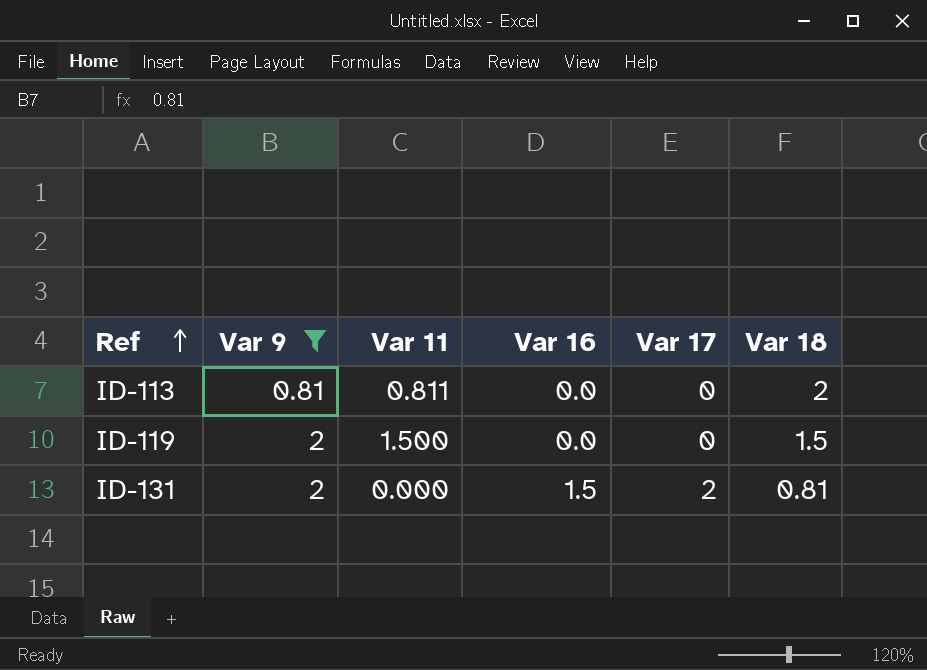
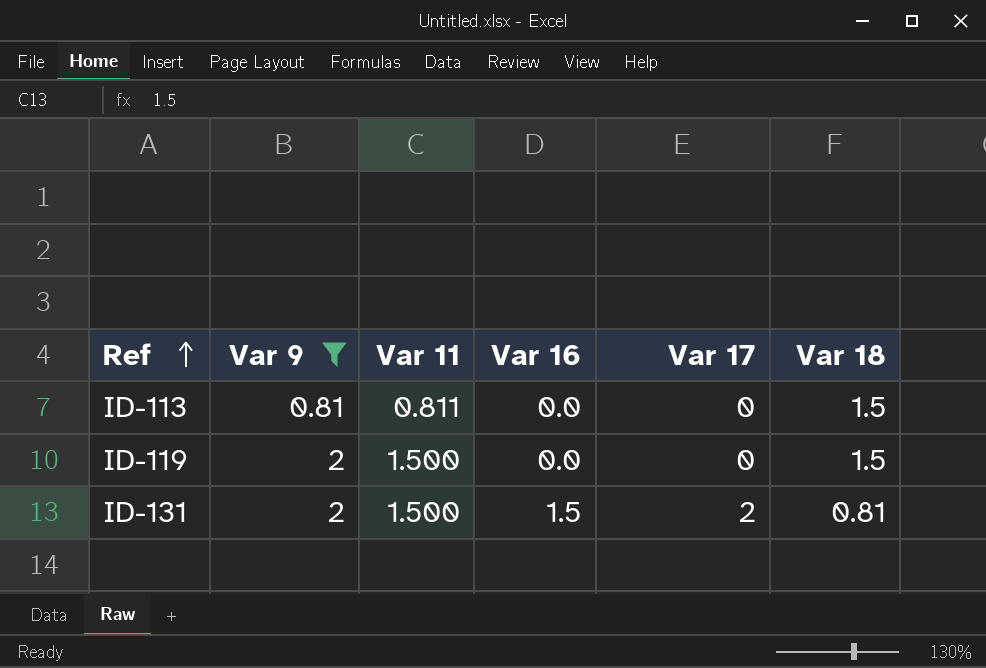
ID-113 | Var 18: 2 -> 1.5
ID-131 | Var 11: 0.000 -> 1.500

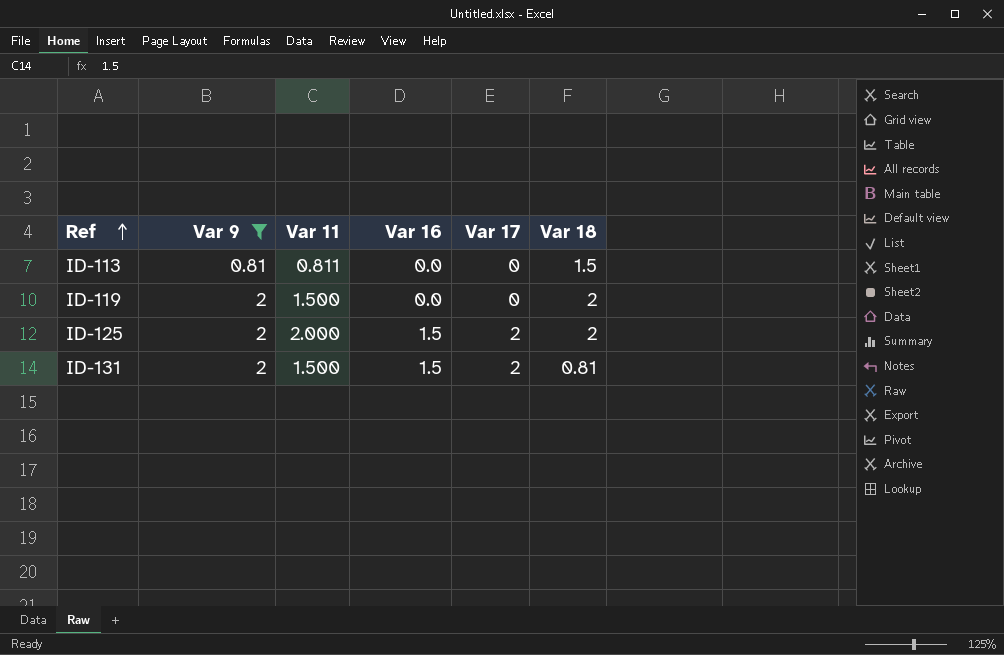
ID-119 | Var 18: 1.5 -> 2
row ID-125: none -> 2 | 2.000 | 1.5 | 2 | 2

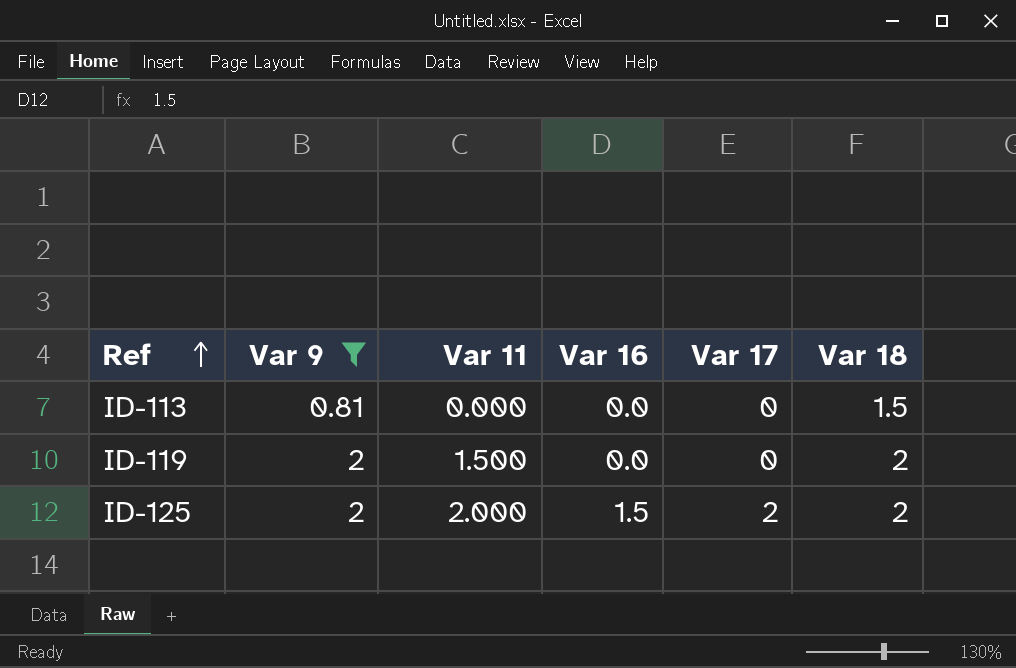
row ID-131: 2 | 1.500 | 1.5 | 2 | 0.81 -> none
ID-113 | Var 11: 0.811 -> 0.000

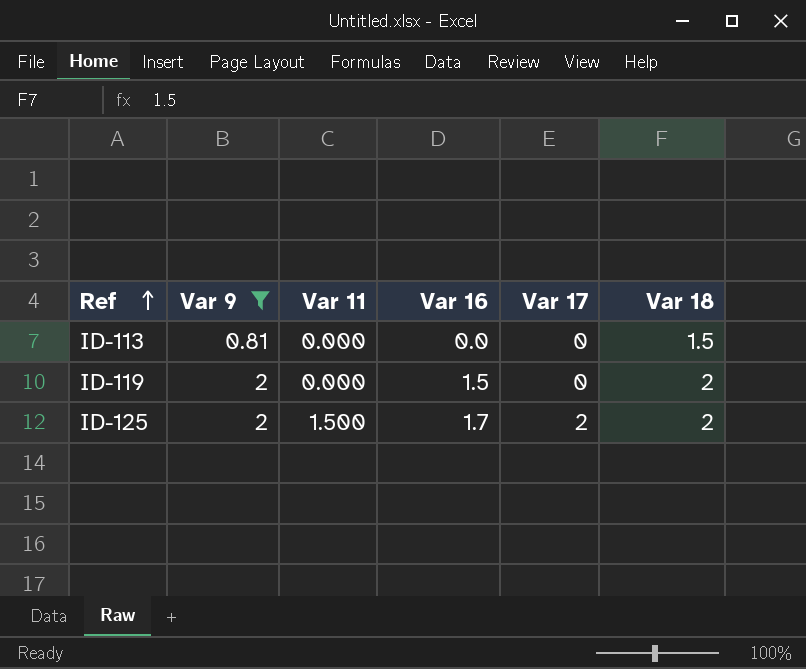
ID-119 | Var 11: 1.500 -> 0.000
ID-119 | Var 16: 0.0 -> 1.5
ID-125 | Var 11: 2.000 -> 1.500
ID-125 | Var 16: 1.5 -> 1.7

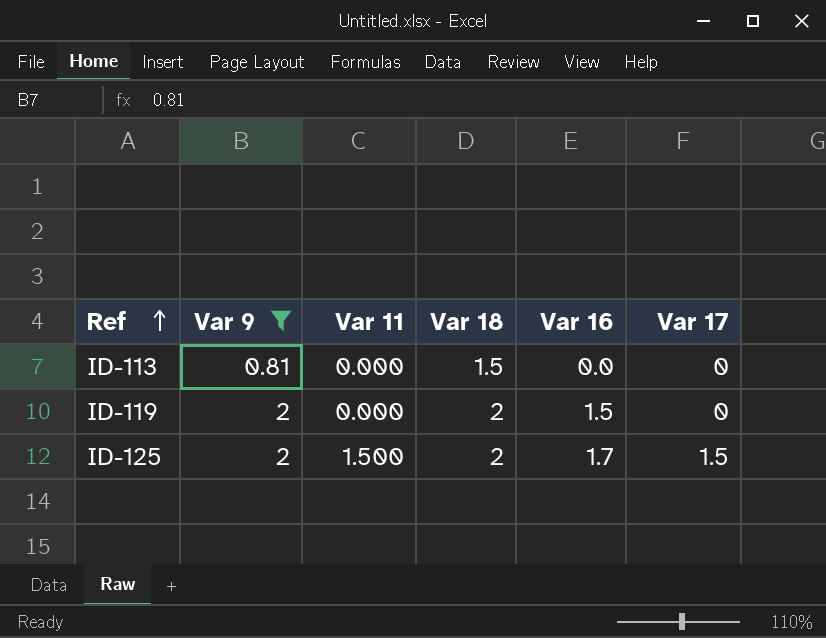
column Var 18 | position: 6 -> 4
ID-125 | Var 17: 2 -> 1.5

